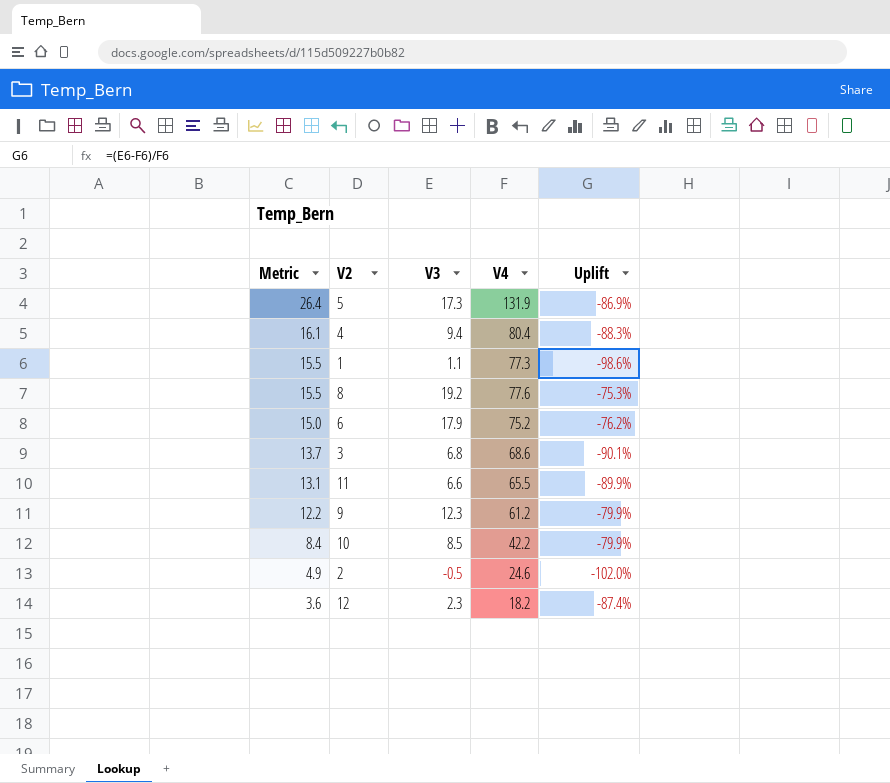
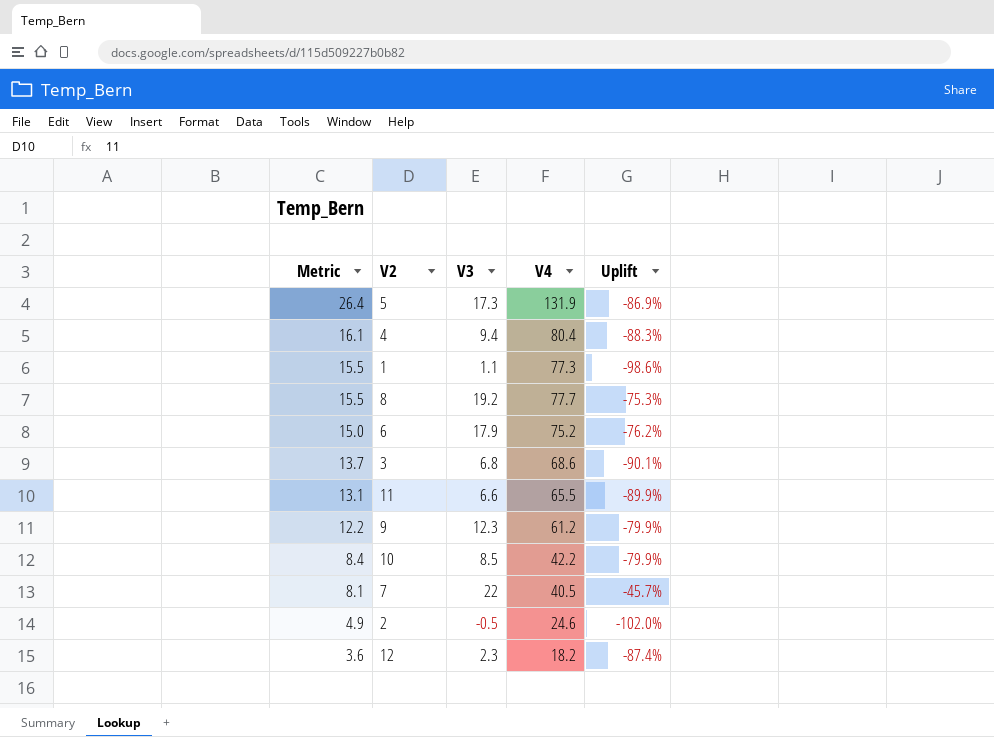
8 | V4: 77.6 -> 77.7
row 7: none -> 8.1 | 22 | 40.5 | -45.7%

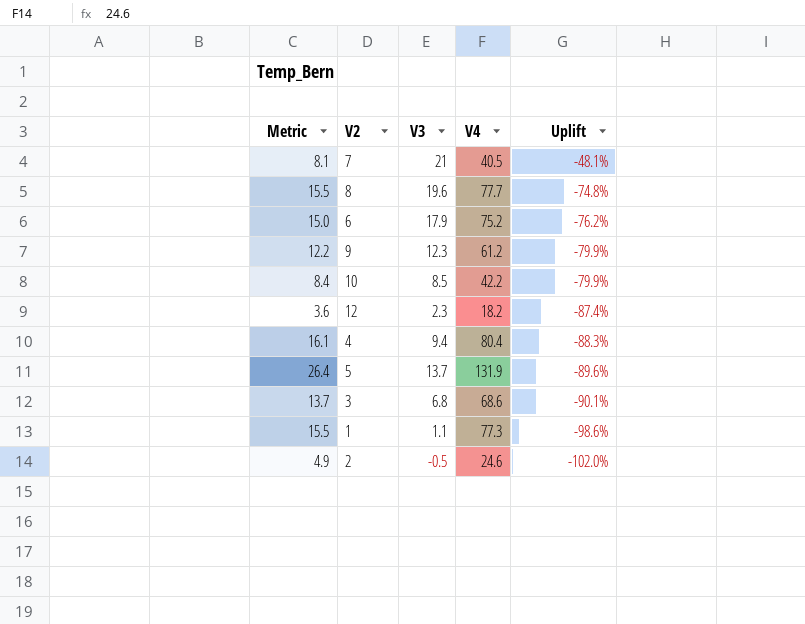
row order: Metric descending -> Uplift descending
row 11: 13.1 | 6.6 | 65.5 | -89.9% -> none
7 | V3: 22 -> 21
7 | Uplift: -45.7% -> -48.1%
8 | V3: 19.2 -> 19.6
8 | Uplift: -75.3% -> -74.8%
5 | V3: 17.3 -> 13.7
5 | Uplift: -86.9% -> -89.6%

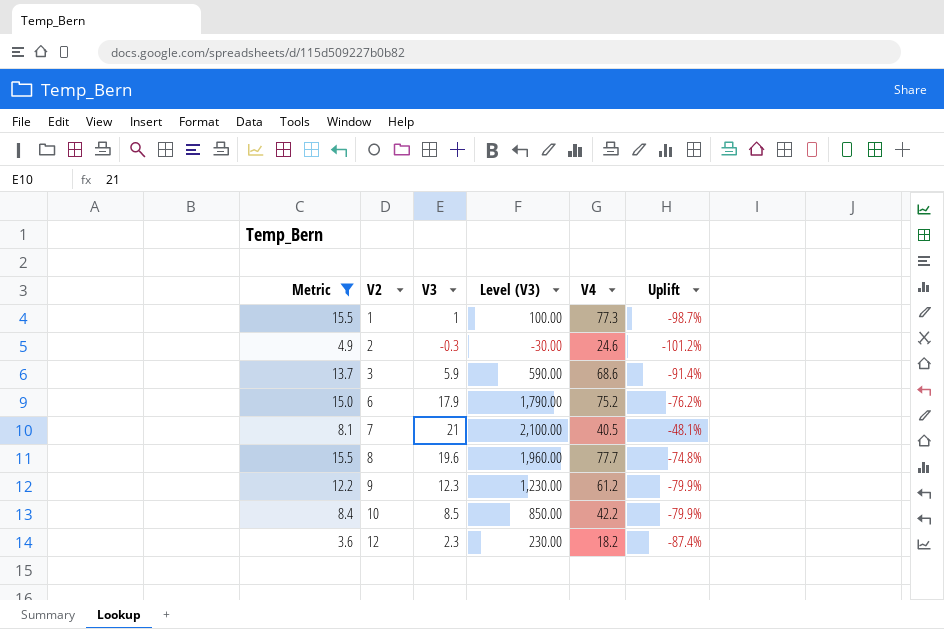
filter: none -> Metric <= 15.5
row order: Uplift descending -> V2 ascending
column Level (V3) | formula: none -> [V3] * 100
1 | V3: 1.1 -> 1
1 | Uplift: -98.6% -> -98.7%
2 | V3: -0.5 -> -0.3
2 | Uplift: -102.0% -> -101.2%
3 | V3: 6.8 -> 5.9
3 | Uplift: -90.1% -> -91.4%

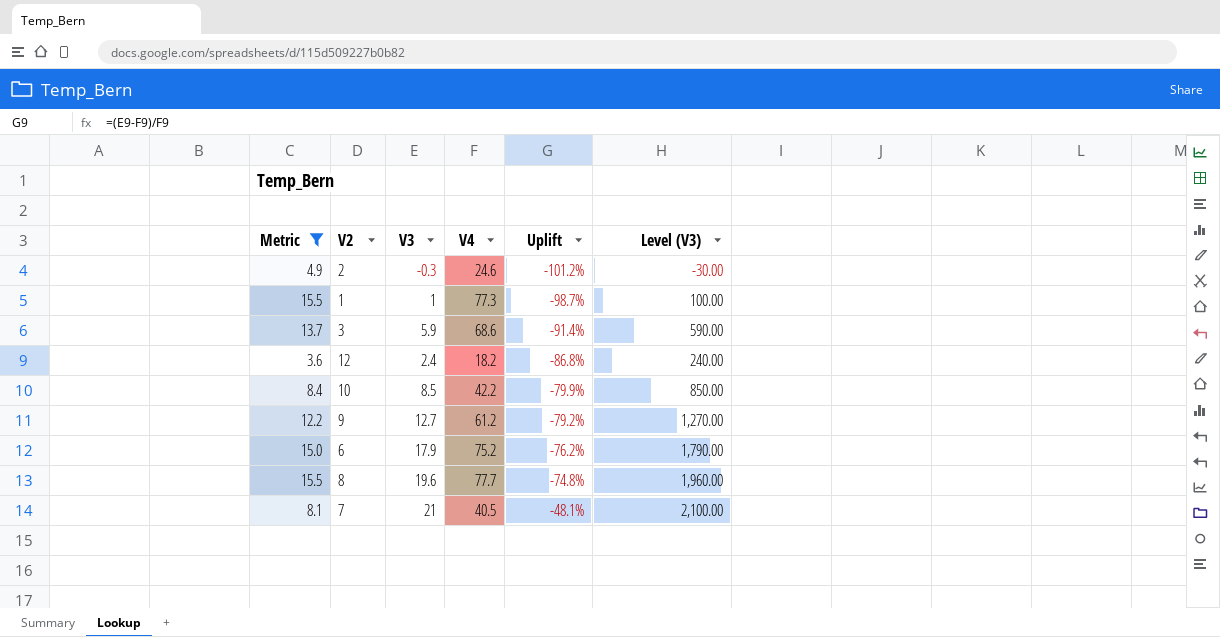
row order: V2 ascending -> Uplift ascending
column Level (V3) | position: 4 -> 6
12 | V3: 2.3 -> 2.4
12 | Uplift: -87.4% -> -86.8%
12 | Level (V3): 230.00 -> 240.00
9 | V3: 12.3 -> 12.7
9 | Uplift: -79.9% -> -79.2%
9 | Level (V3): 1,230.00 -> 1,270.00

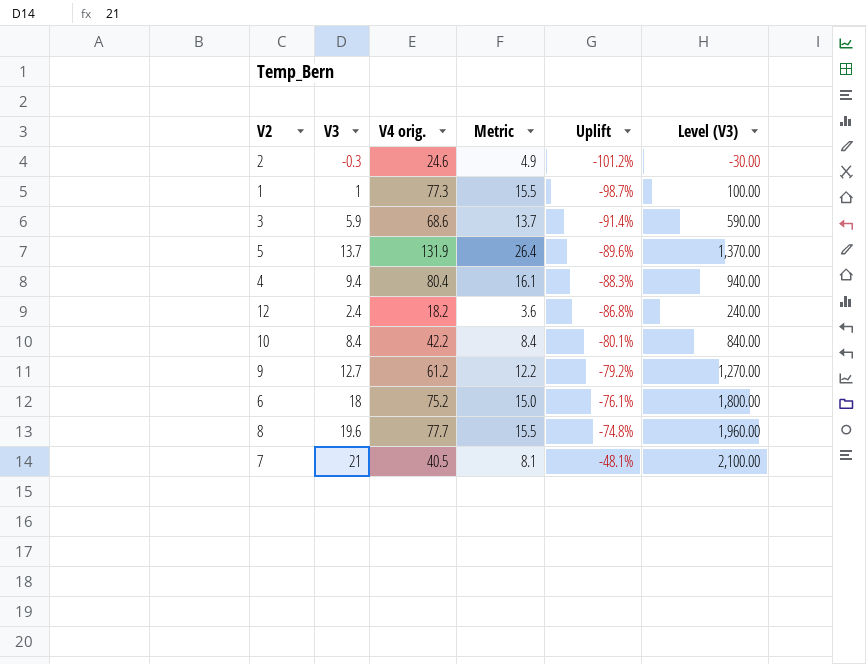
filter: Metric <= 15.5 -> none
column name: V4 -> V4 orig.
column Metric | position: 1 -> 4
10 | V3: 8.5 -> 8.4
10 | Uplift: -79.9% -> -80.1%
10 | Level (V3): 850.00 -> 840.00
6 | V3: 17.9 -> 18
6 | Uplift: -76.2% -> -76.1%
6 | Level (V3): 1,790.00 -> 1,800.00

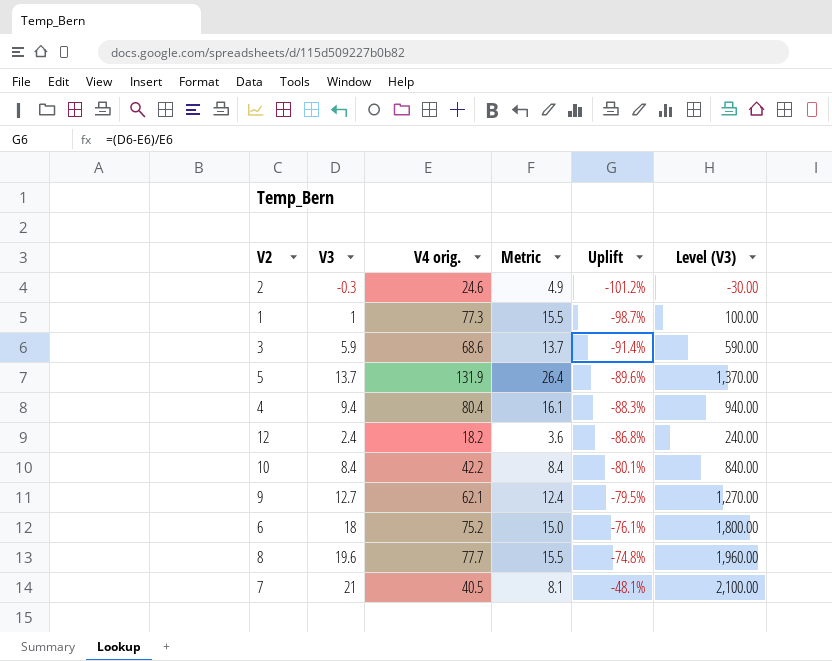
9 | V4 orig.: 61.2 -> 62.1
9 | Metric: 12.2 -> 12.4
9 | Uplift: -79.2% -> -79.5%

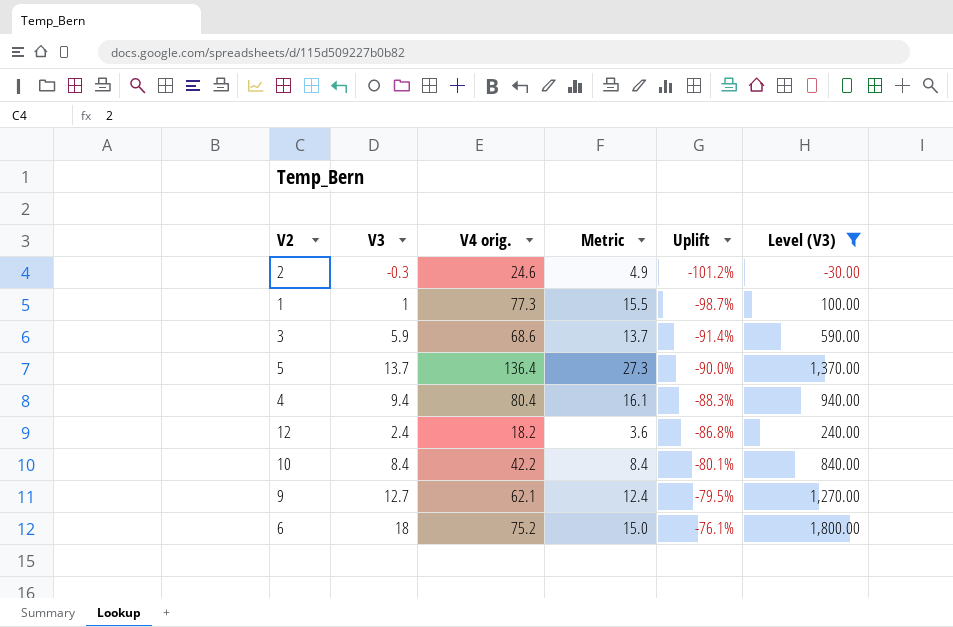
filter: none -> Level (V3) <= 1,800.00
5 | V4 orig.: 131.9 -> 136.4
5 | Metric: 26.4 -> 27.3
5 | Uplift: -89.6% -> -90.0%

